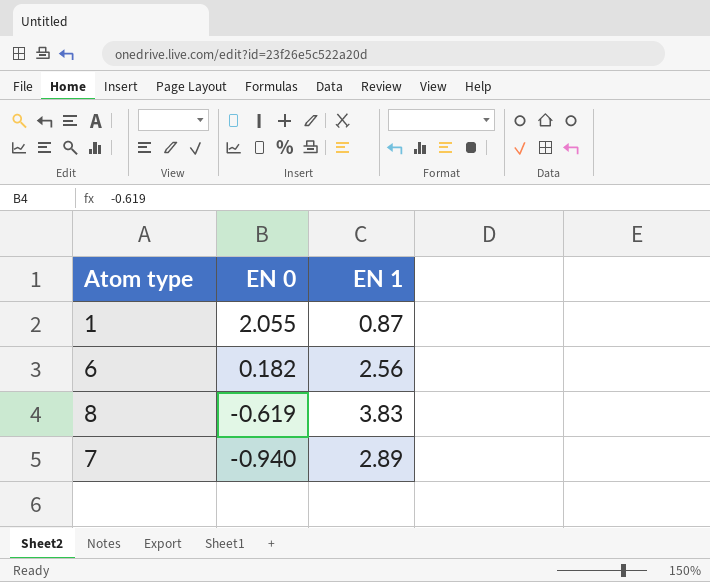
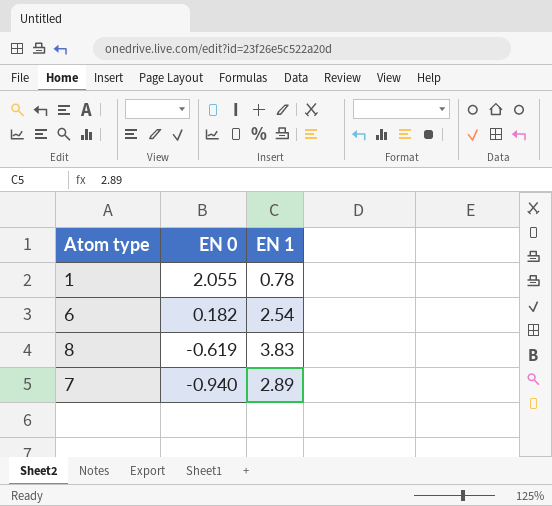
1 | EN 1: 0.87 -> 0.78
6 | EN 1: 2.56 -> 2.54

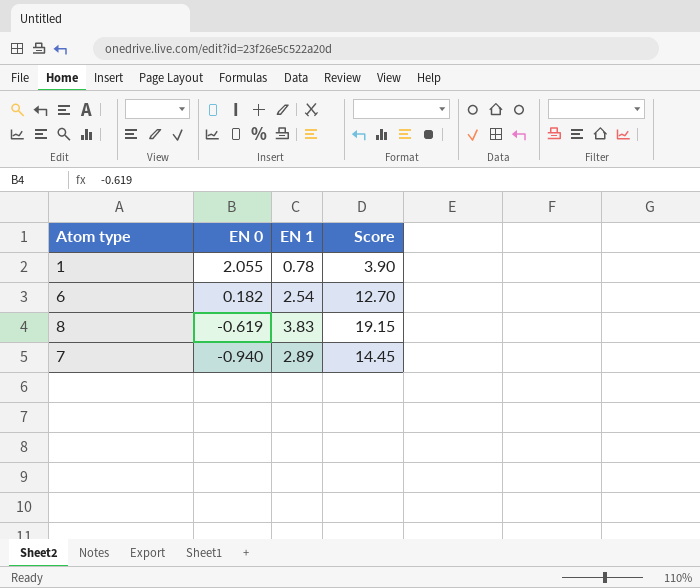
column Score | formula: none -> [EN 1] * 5

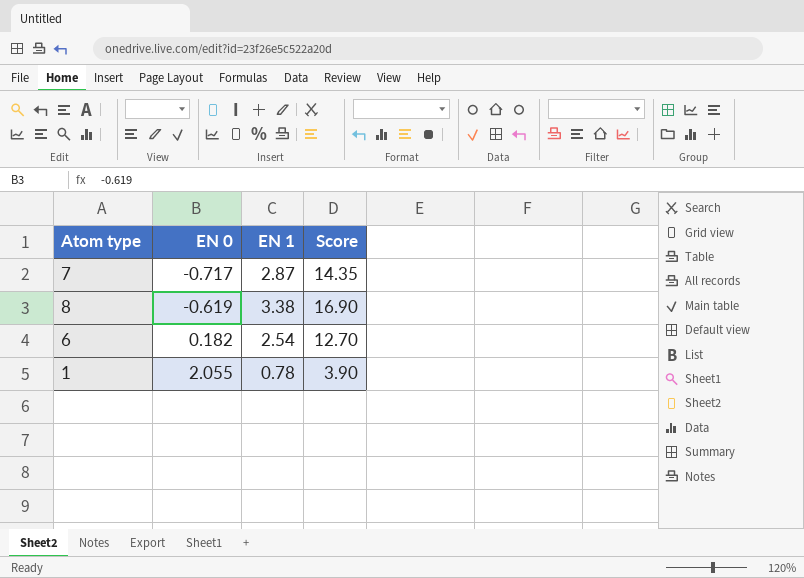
row order: EN 0 descending -> EN 0 ascending
7 | EN 0: -0.940 -> -0.717
7 | EN 1: 2.89 -> 2.87
7 | Score: 14.45 -> 14.35
8 | EN 1: 3.83 -> 3.38
8 | Score: 19.15 -> 16.90

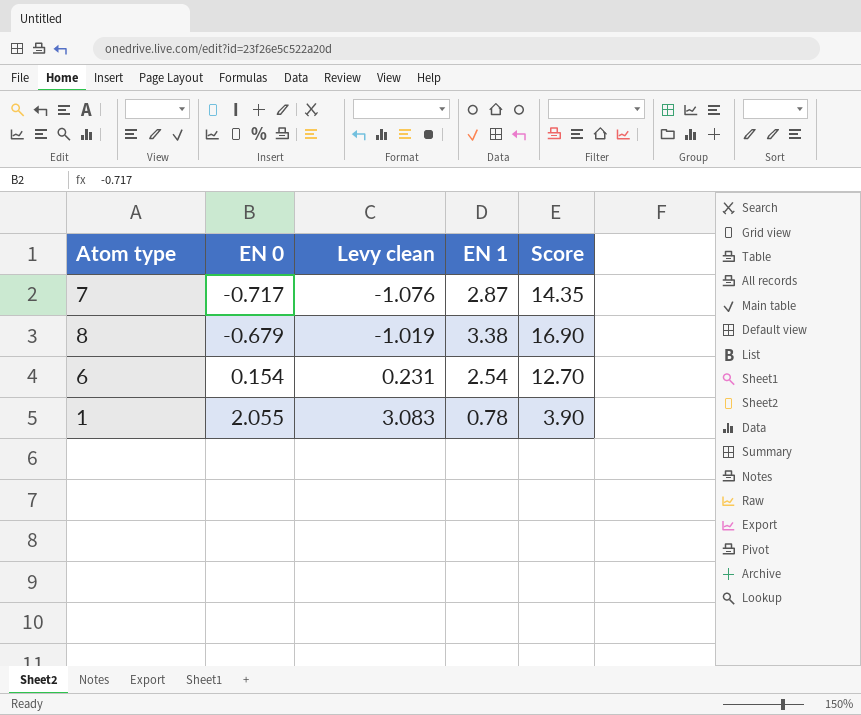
column Levy clean | formula: none -> [EN 0] * 1.5
8 | EN 0: -0.619 -> -0.679
6 | EN 0: 0.182 -> 0.154

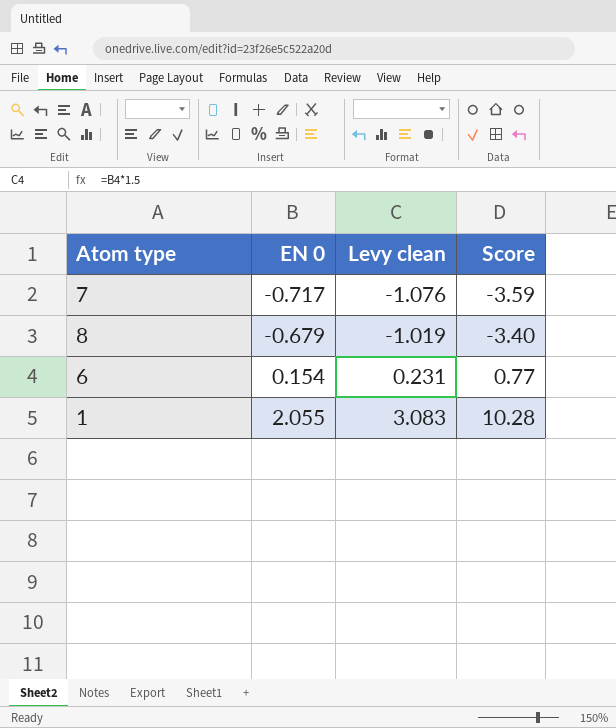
column EN 1 | position: 4 -> none
column Score | formula: [EN 1] * 5 -> [EN 0] * 5

